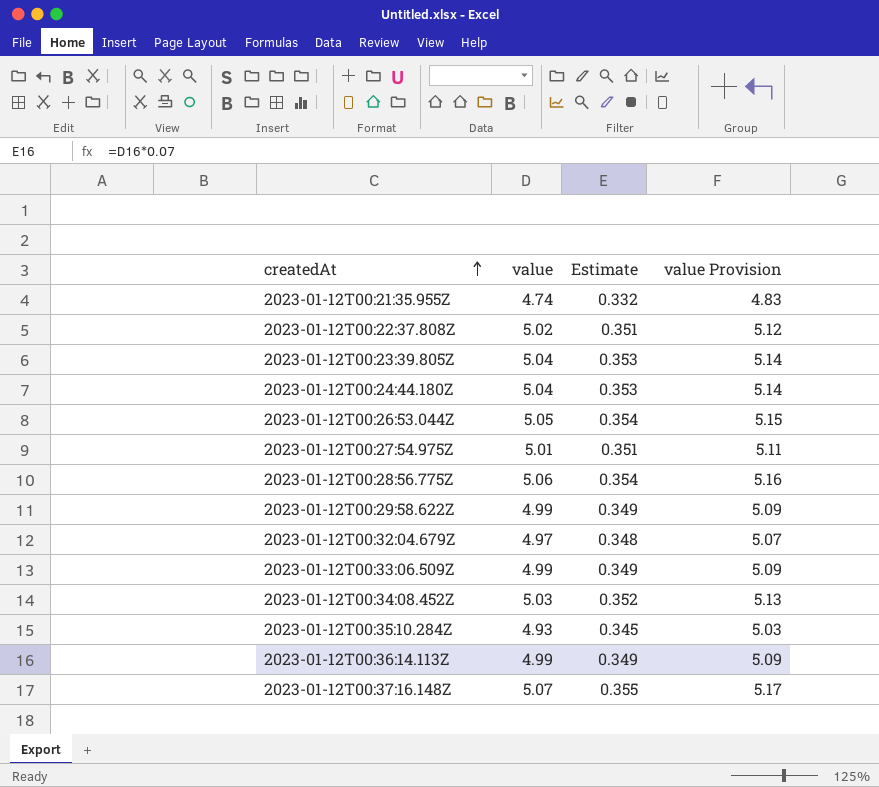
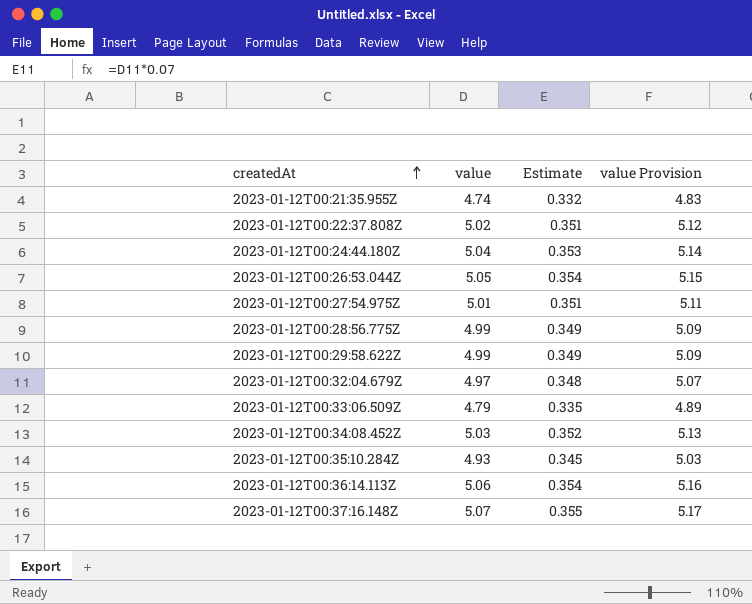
row 2023-01-12T00:23:39.805Z: 5.04 | 0.353 | 5.14 -> none
2023-01-12T00:28:56.775Z | value: 5.06 -> 4.99
2023-01-12T00:28:56.775Z | Estimate: 0.354 -> 0.349
2023-01-12T00:28:56.775Z | value Provision: 5.16 -> 5.09
2023-01-12T00:33:06.509Z | value: 4.99 -> 4.79
2023-01-12T00:33:06.509Z | Estimate: 0.349 -> 0.335
2023-01-12T00:33:06.509Z | value Provision: 5.09 -> 4.89
2023-01-12T00:36:14.113Z | value: 4.99 -> 5.06
2023-01-12T00:36:14.113Z | Estimate: 0.349 -> 0.354
2023-01-12T00:36:14.113Z | value Provision: 5.09 -> 5.16

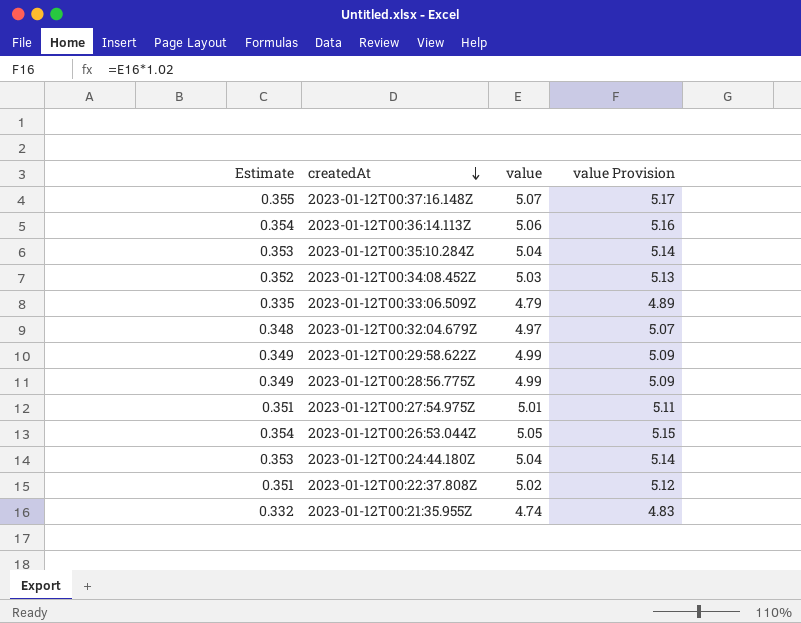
row order: createdAt ascending -> createdAt descending
column Estimate | position: 3 -> 1
2023-01-12T00:35:10.284Z | Estimate: 0.345 -> 0.353
2023-01-12T00:35:10.284Z | value: 4.93 -> 5.04
2023-01-12T00:35:10.284Z | value Provision: 5.03 -> 5.14

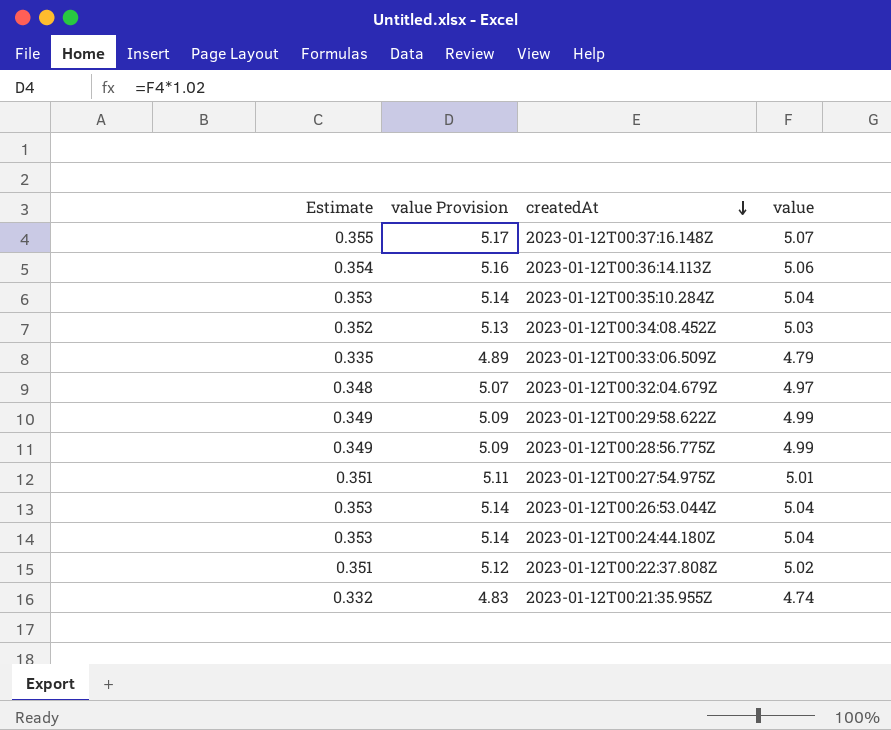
column value Provision | position: 4 -> 2
2023-01-12T00:26:53.044Z | Estimate: 0.354 -> 0.353
2023-01-12T00:26:53.044Z | value Provision: 5.15 -> 5.14
2023-01-12T00:26:53.044Z | value: 5.05 -> 5.04

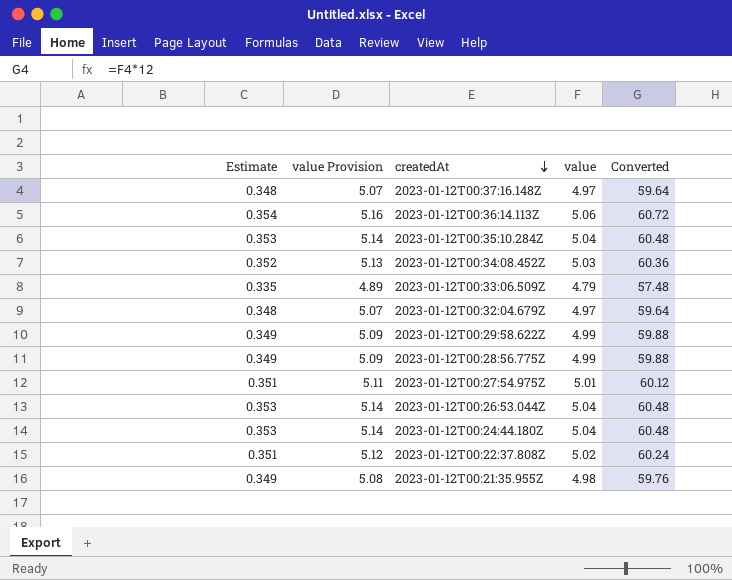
column Converted | formula: none -> [value] * 12
2023-01-12T00:37:16.148Z | Estimate: 0.355 -> 0.348
2023-01-12T00:37:16.148Z | value Provision: 5.17 -> 5.07
2023-01-12T00:37:16.148Z | value: 5.07 -> 4.97
2023-01-12T00:21:35.955Z | Estimate: 0.332 -> 0.349
2023-01-12T00:21:35.955Z | value Provision: 4.83 -> 5.08
2023-01-12T00:21:35.955Z | value: 4.74 -> 4.98

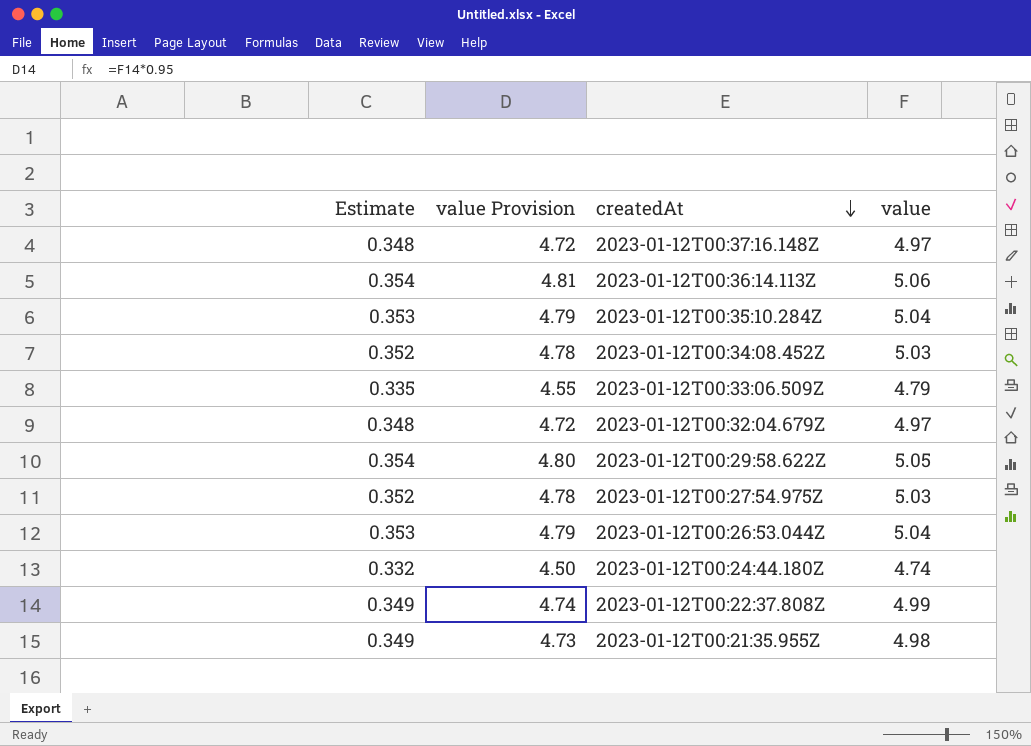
column Converted | formula: [value] * 12 -> none
column value Provision | formula: [value] * 1.02 -> [value] * 0.95
row 2023-01-12T00:28:56.775Z: 0.349 | 5.09 | 4.99 | 59.88 -> none
2023-01-12T00:29:58.622Z | Estimate: 0.349 -> 0.354
2023-01-12T00:29:58.622Z | value: 4.99 -> 5.05
2023-01-12T00:27:54.975Z | Estimate: 0.351 -> 0.352
2023-01-12T00:27:54.975Z | value: 5.01 -> 5.03
2023-01-12T00:24:44.180Z | Estimate: 0.353 -> 0.332
2023-01-12T00:24:44.180Z | value: 5.04 -> 4.74
2023-01-12T00:22:37.808Z | Estimate: 0.351 -> 0.349
2023-01-12T00:22:37.808Z | value: 5.02 -> 4.99

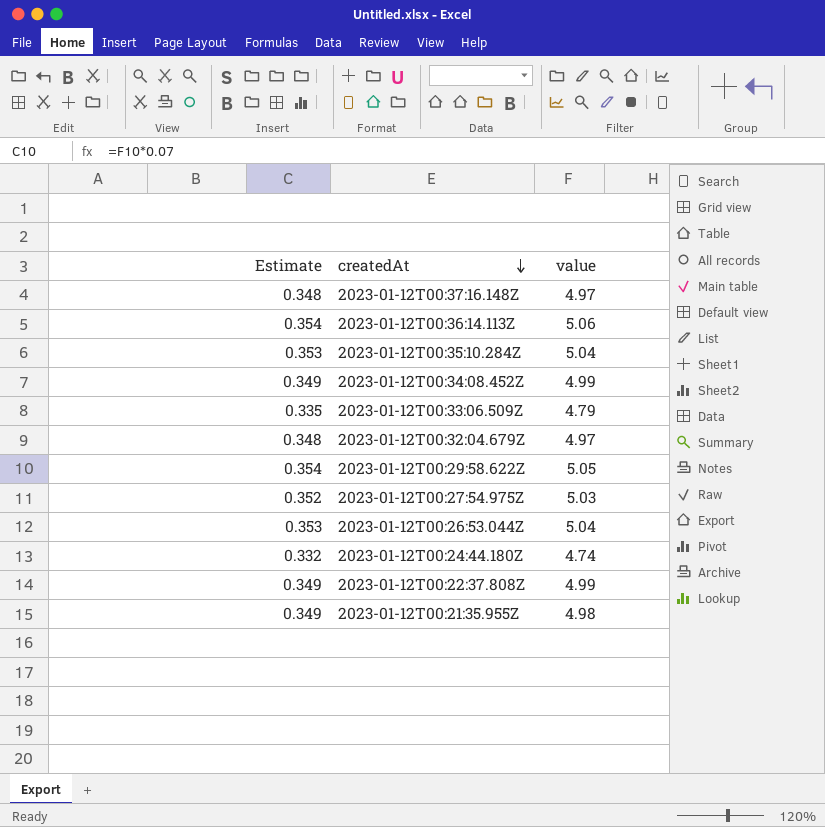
column value Provision | formula: [value] * 0.95 -> none
2023-01-12T00:34:08.452Z | Estimate: 0.352 -> 0.349
2023-01-12T00:34:08.452Z | value: 5.03 -> 4.99

